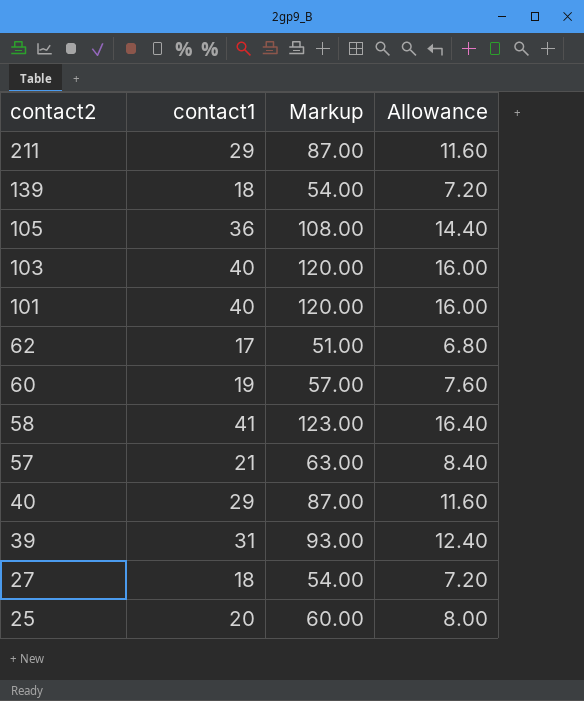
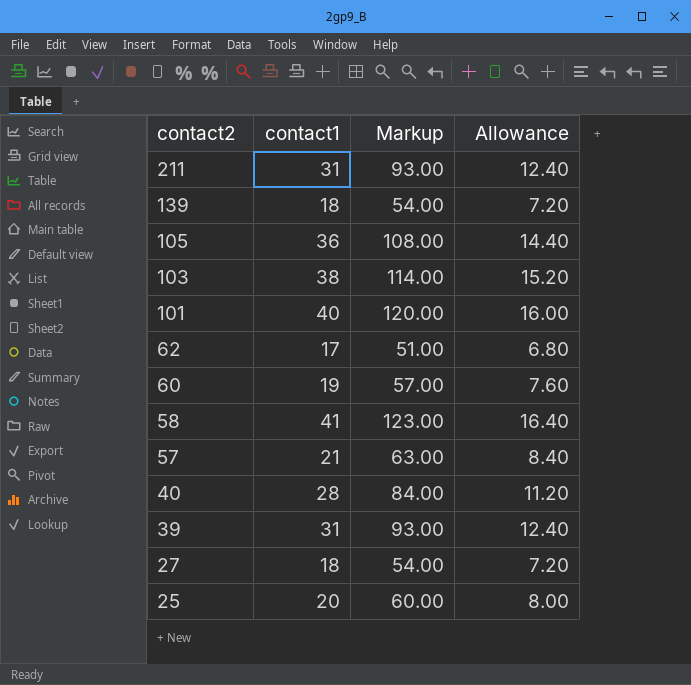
211 | contact1: 29 -> 31
211 | Markup: 87.00 -> 93.00
211 | Allowance: 11.60 -> 12.40
103 | contact1: 40 -> 38
103 | Markup: 120.00 -> 114.00
103 | Allowance: 16.00 -> 15.20
40 | contact1: 29 -> 28
40 | Markup: 87.00 -> 84.00
40 | Allowance: 11.60 -> 11.20

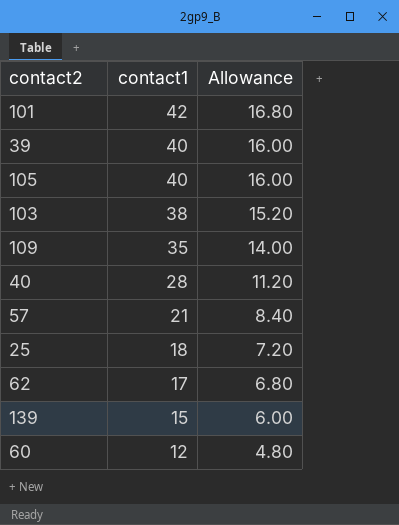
row order: contact2 descending -> contact1 descending
column Markup | formula: [contact1] * 3 -> none
row 211: 31 | 93.00 | 12.40 -> none
row 58: 41 | 123.00 | 16.40 -> none
row 27: 18 | 54.00 | 7.20 -> none
101 | contact1: 40 -> 42
101 | Allowance: 16.00 -> 16.80
39 | contact1: 31 -> 40
39 | Allowance: 12.40 -> 16.00
105 | contact1: 36 -> 40
105 | Allowance: 14.40 -> 16.00
row 109: none -> 35 | 14.00
25 | contact1: 20 -> 18
25 | Allowance: 8.00 -> 7.20
139 | contact1: 18 -> 15
139 | Allowance: 7.20 -> 6.00
60 | contact1: 19 -> 12
60 | Allowance: 7.60 -> 4.80

